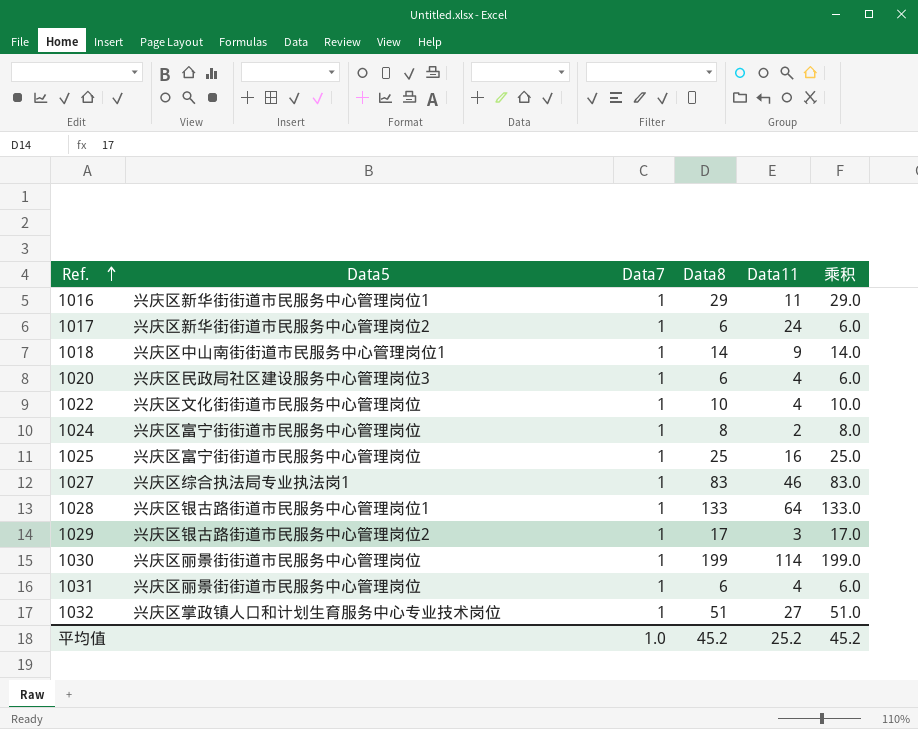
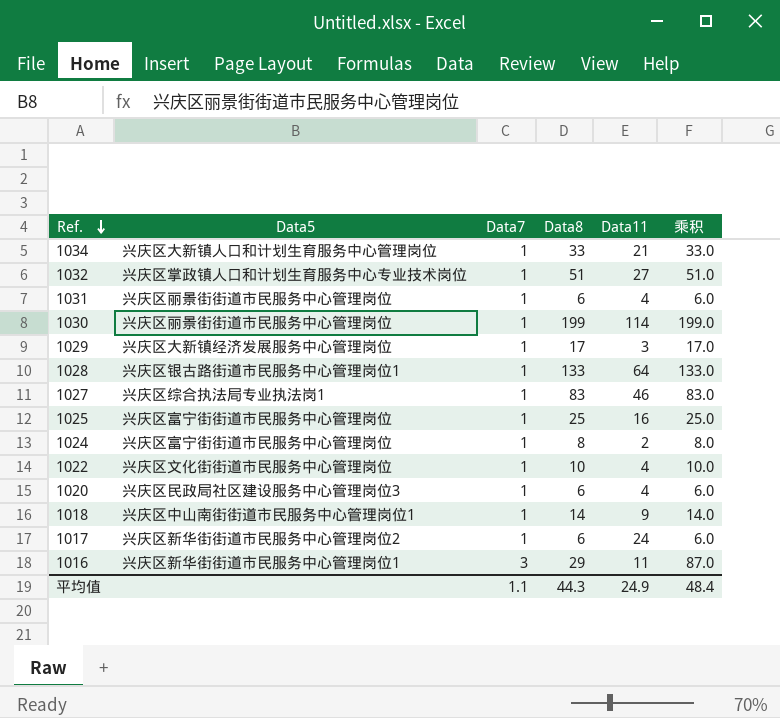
row order: Ref. ascending -> Ref. descending
row 1034: none -> 兴庆区大新镇人口和计划生育服务中心管理岗位 | 1 | 33 | 21 | 33.0
1029 | Data5: 兴庆区银古路街道市民服务中心管理岗位2 -> 兴庆区大新镇经济发展服务中心管理岗位
1016 | Data7: 1 -> 3
1016 | 乘积: 29.0 -> 87.0
平均值 | Data7: 1.0 -> 1.1
平均值 | Data8: 45.2 -> 44.3
平均值 | Data11: 25.2 -> 24.9
平均值 | 乘积: 45.2 -> 48.4

